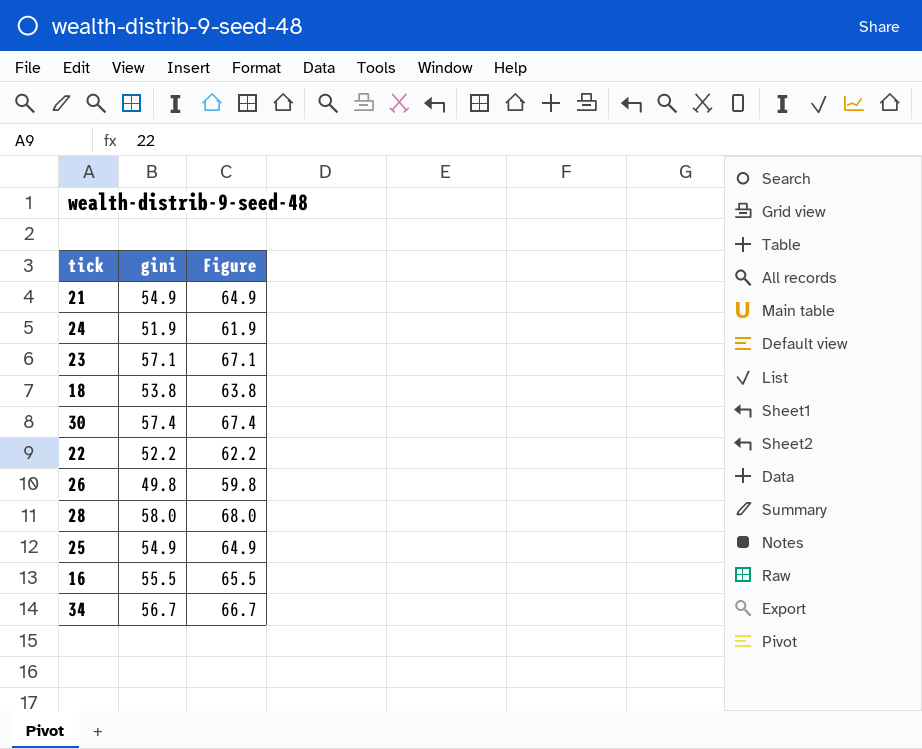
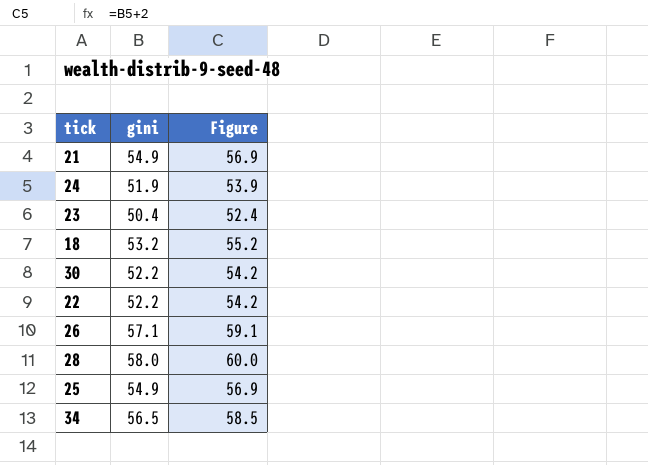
column Figure | formula: [gini] + 10 -> [gini] + 2
row 16: 55.5 | 65.5 -> none
23 | gini: 57.1 -> 50.4
18 | gini: 53.8 -> 53.2
30 | gini: 57.4 -> 52.2
26 | gini: 49.8 -> 57.1
34 | gini: 56.7 -> 56.5

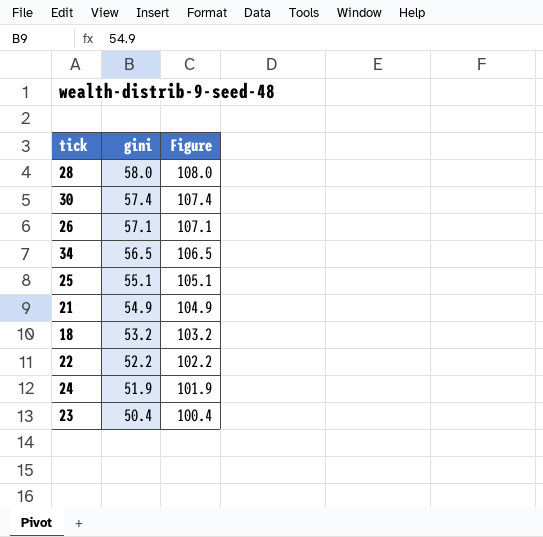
row order: none -> gini descending
column Figure | formula: [gini] + 2 -> [gini] + 50
30 | gini: 52.2 -> 57.4
25 | gini: 54.9 -> 55.1

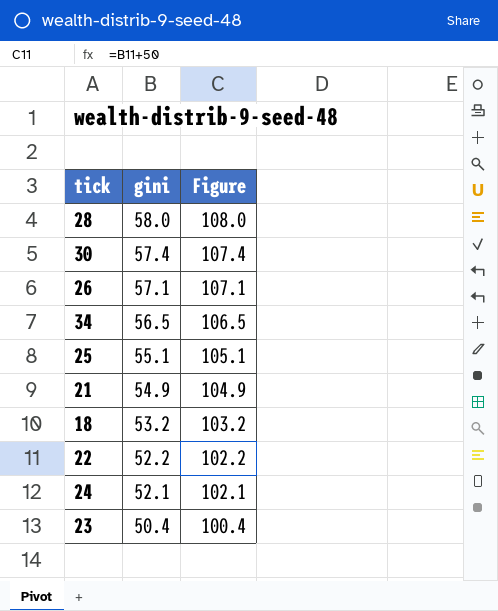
24 | gini: 51.9 -> 52.1
24 | Figure: 101.9 -> 102.1

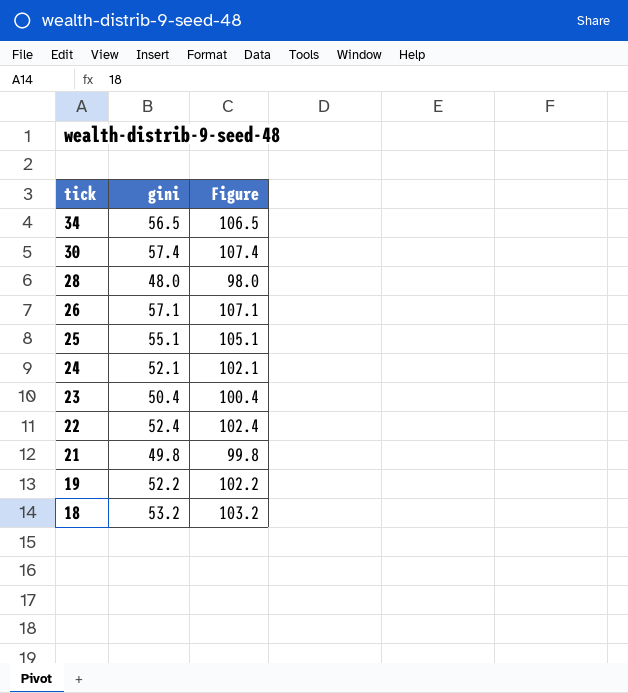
row order: gini descending -> tick descending
28 | gini: 58.0 -> 48.0
28 | Figure: 108.0 -> 98.0
22 | gini: 52.2 -> 52.4
22 | Figure: 102.2 -> 102.4
21 | gini: 54.9 -> 49.8
21 | Figure: 104.9 -> 99.8
row 19: none -> 52.2 | 102.2

